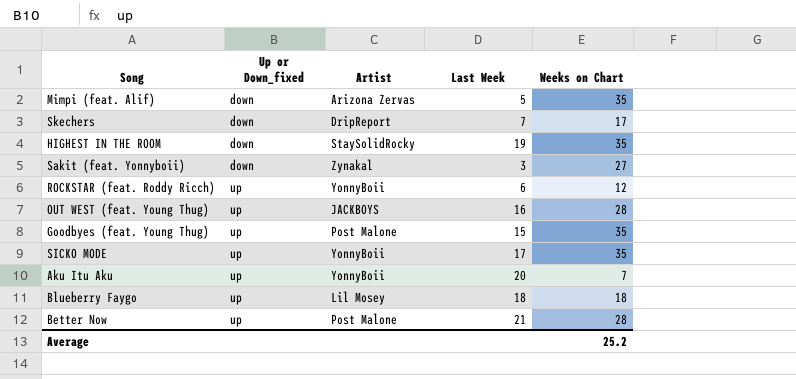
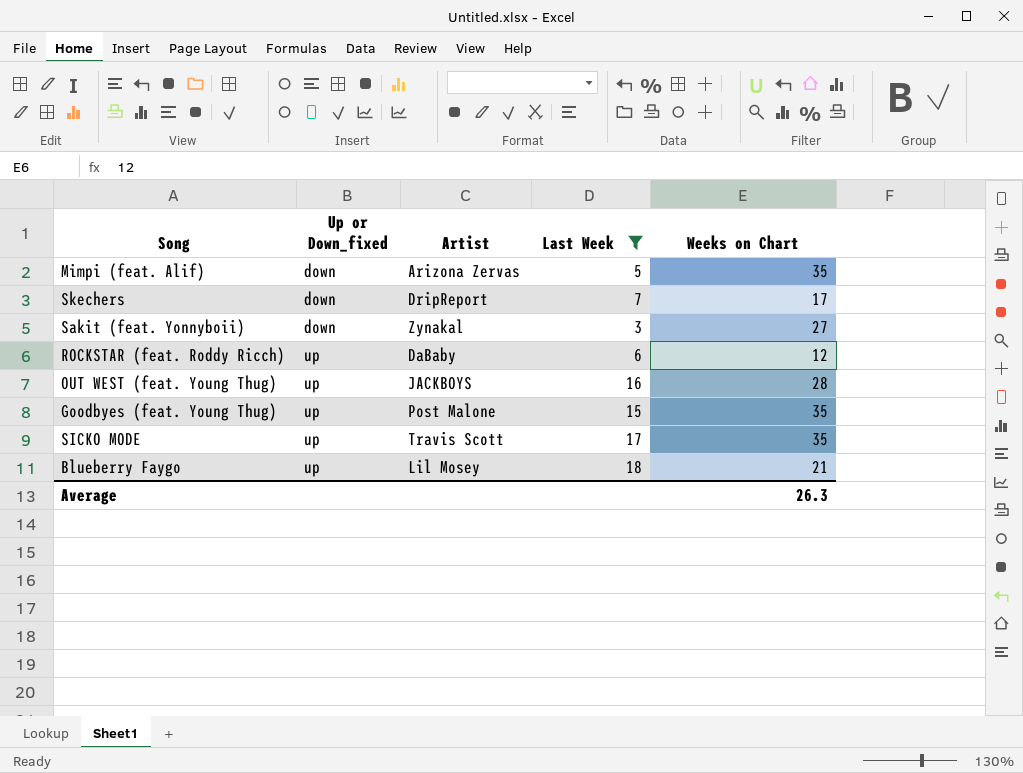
filter: none -> Last Week <= 18
ROCKSTAR (feat. Roddy Ricch) | Artist: YonnyBoii -> DaBaby
SICKO MODE | Artist: YonnyBoii -> Travis Scott
Blueberry Faygo | Weeks on Chart: 18 -> 21
Average | Weeks on Chart: 25.2 -> 26.3

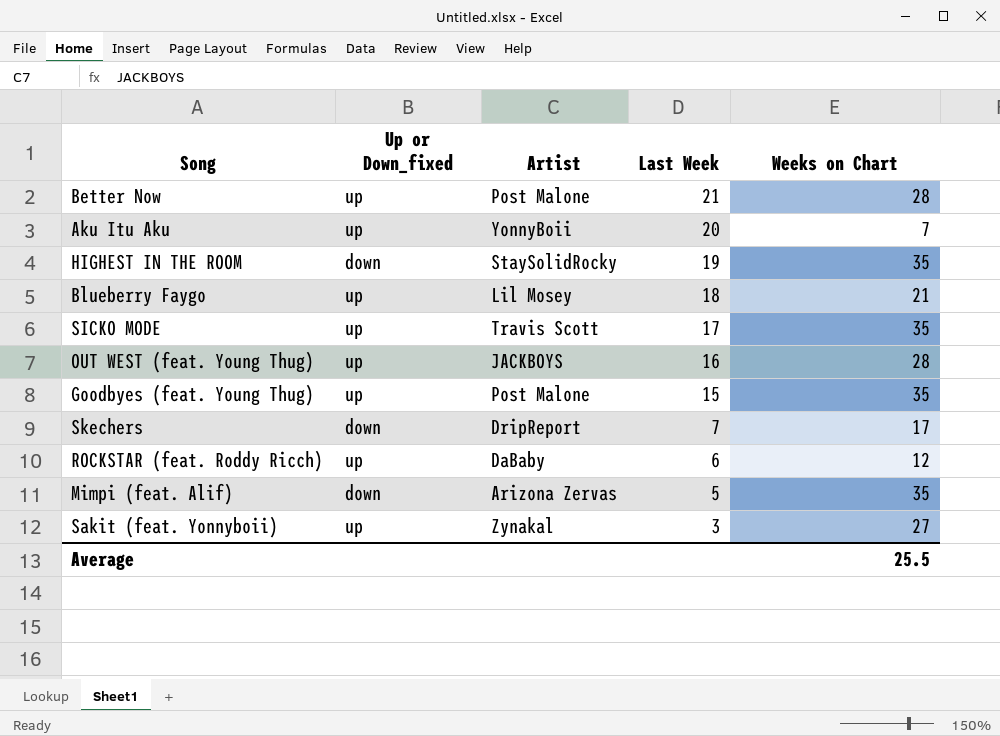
filter: Last Week <= 18 -> none
row order: Up or Down_fixed ascending -> Last Week descending
Sakit (feat. Yonnyboii) | Up or Down_fixed: down -> up
Average | Weeks on Chart: 26.3 -> 25.5

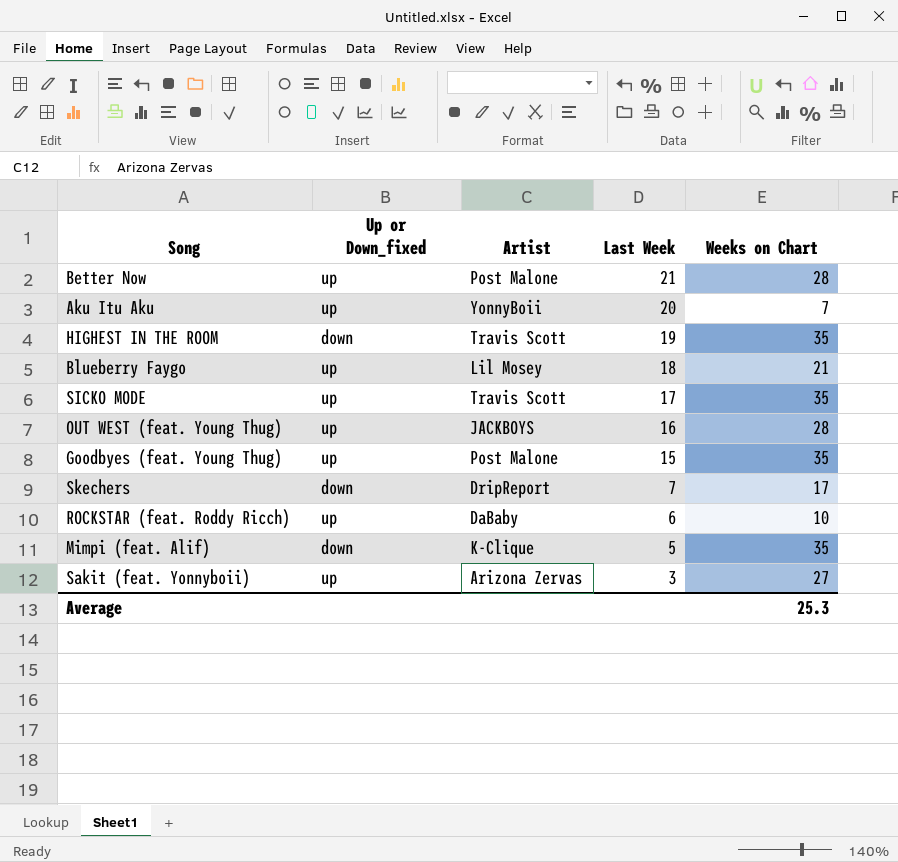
HIGHEST IN THE ROOM | Artist: StaySolidRocky -> Travis Scott
ROCKSTAR (feat. Roddy Ricch) | Weeks on Chart: 12 -> 10
Mimpi (feat. Alif) | Artist: Arizona Zervas -> K-Clique
Sakit (feat. Yonnyboii) | Artist: Zynakal -> Arizona Zervas
Average | Weeks on Chart: 25.5 -> 25.3

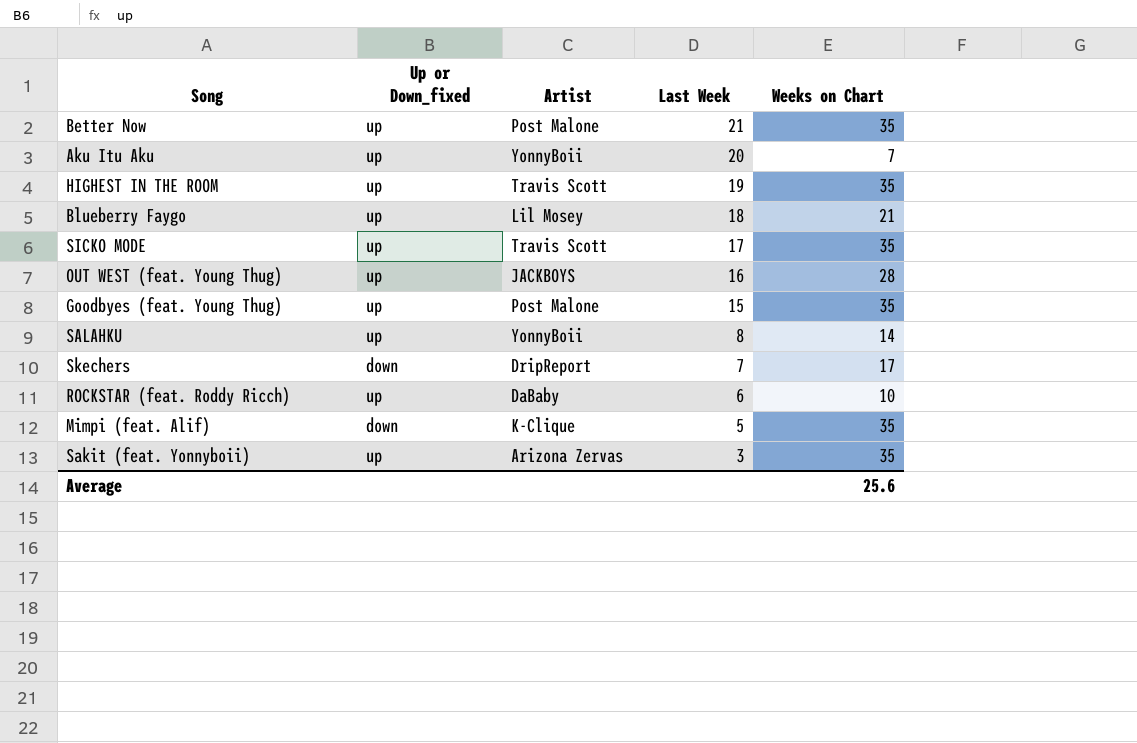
Better Now | Weeks on Chart: 28 -> 35
HIGHEST IN THE ROOM | Up or Down_fixed: down -> up
row SALAHKU: none -> up | YonnyBoii | 8 | 14
Sakit (feat. Yonnyboii) | Weeks on Chart: 27 -> 35
Average | Weeks on Chart: 25.3 -> 25.6

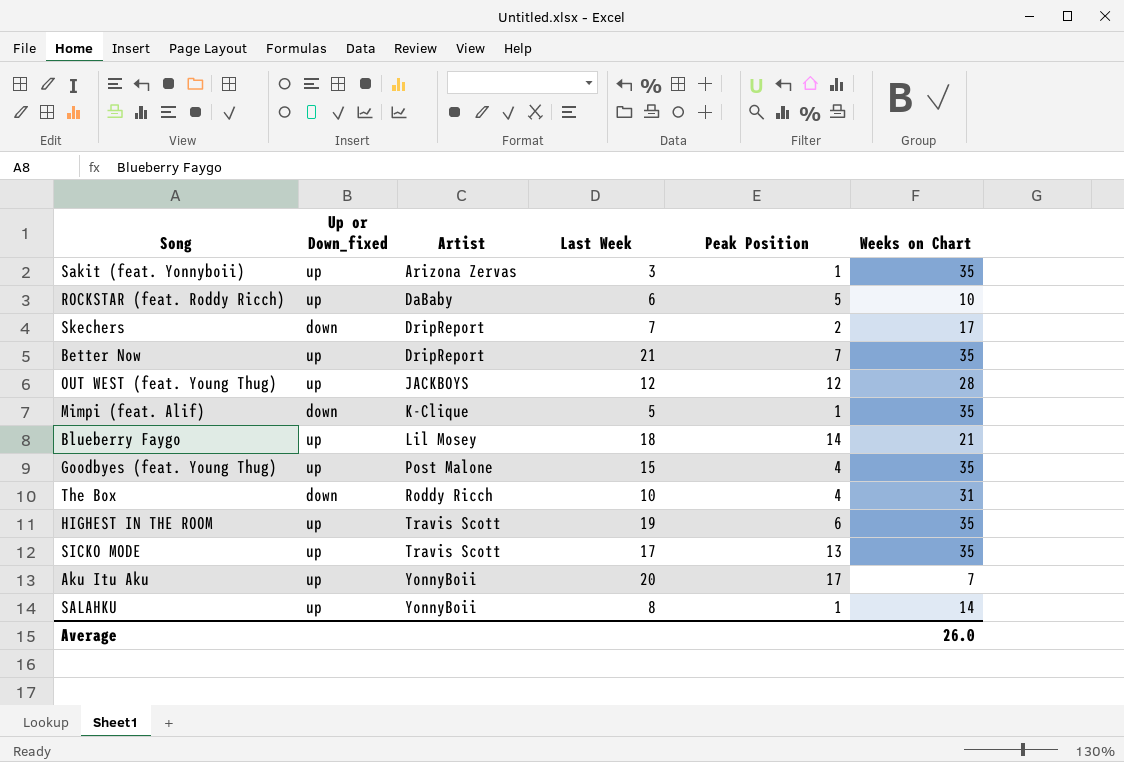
row order: Last Week descending -> Artist ascending
column Peak Position | position: none -> 5
Better Now | Artist: Post Malone -> DripReport
OUT WEST (feat. Young Thug) | Last Week: 16 -> 12
row The Box: none -> down | Roddy Ricch | 10 | 4 | 31
Average | Weeks on Chart: 25.6 -> 26.0

